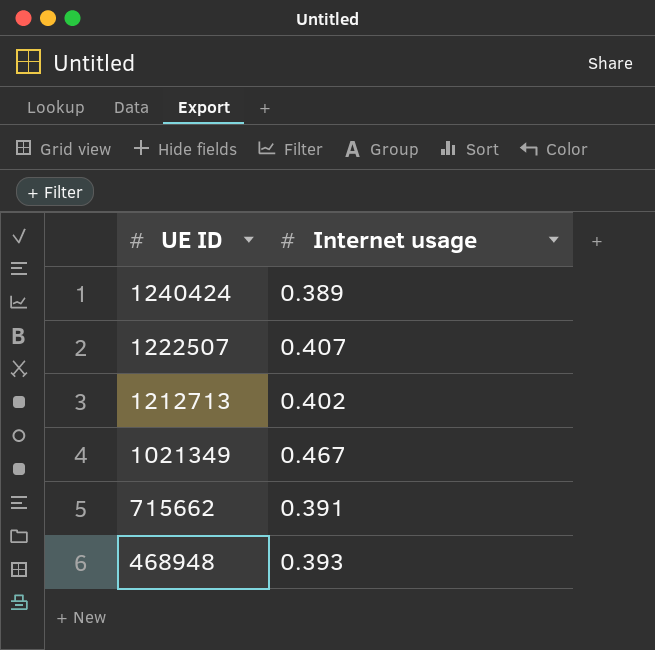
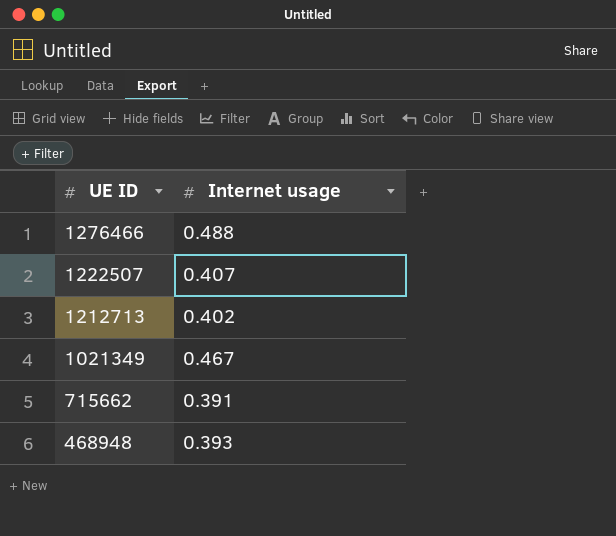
row 1240424: 0.389 -> none
row 1276466: none -> 0.488

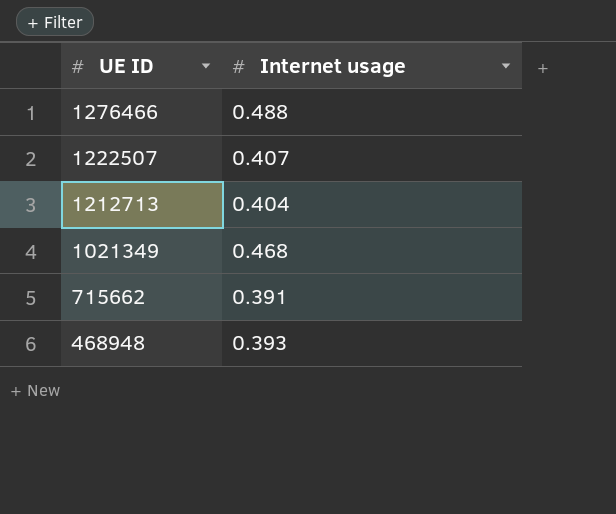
1212713 | Internet usage: 0.402 -> 0.404
1021349 | Internet usage: 0.467 -> 0.468

